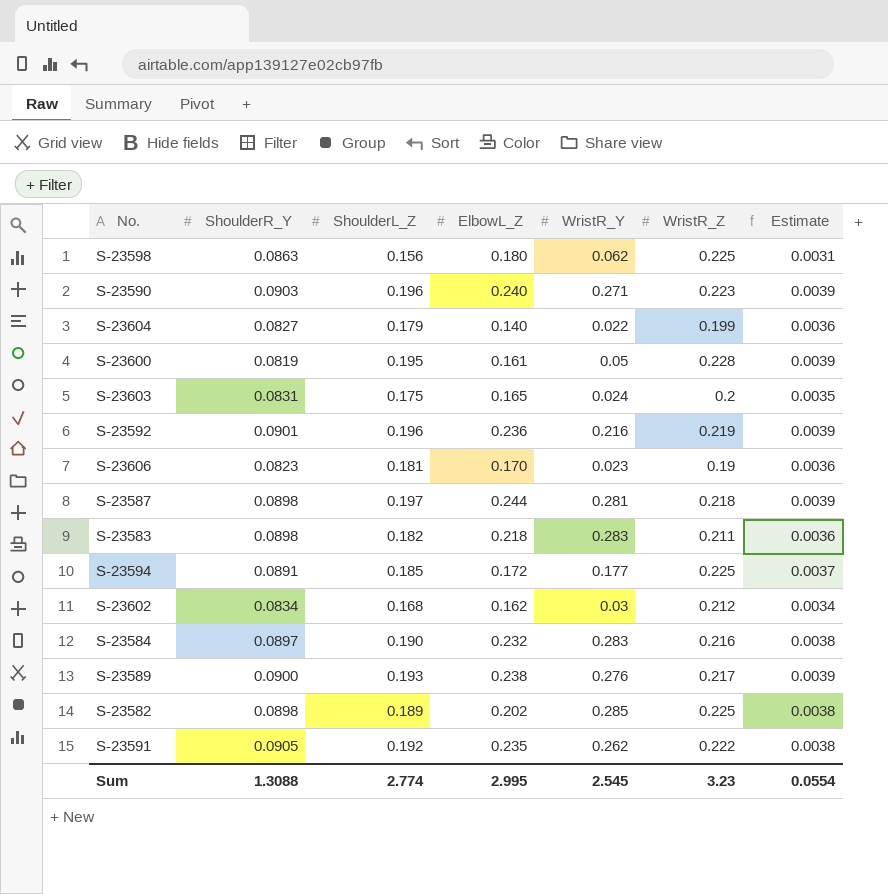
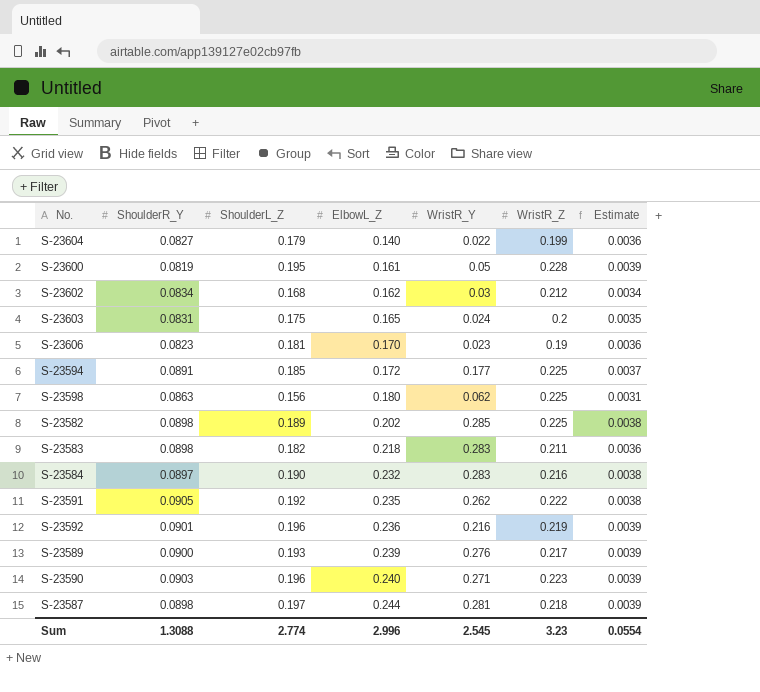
row order: none -> ElbowL_Z ascending
S-23589 | ElbowL_Z: 0.238 -> 0.239
Sum | ElbowL_Z: 2.995 -> 2.996

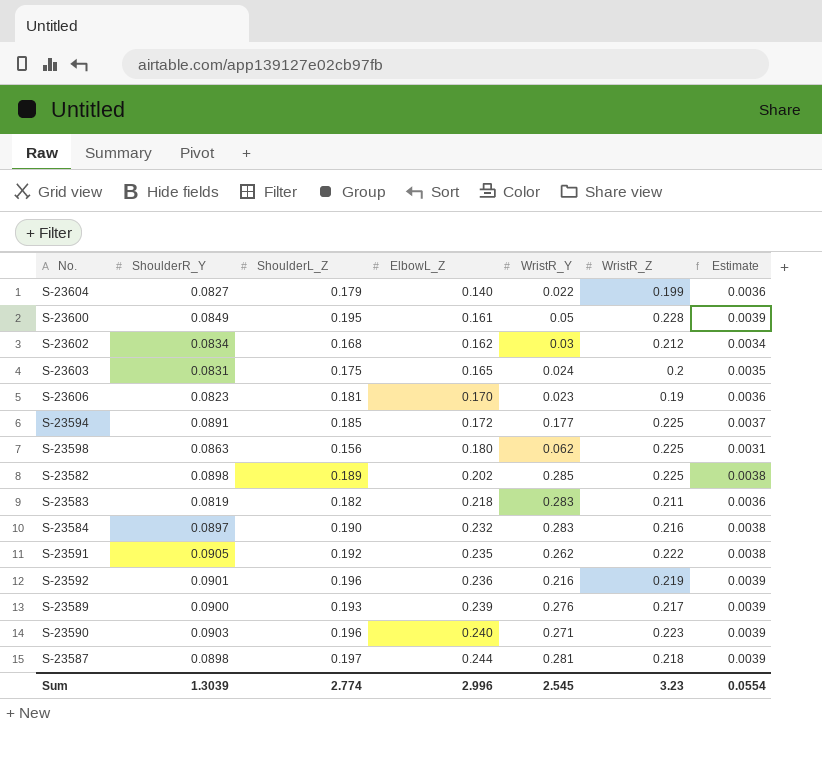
S-23600 | ShoulderR_Y: 0.0819 -> 0.0849
S-23583 | ShoulderR_Y: 0.0898 -> 0.0819
Sum | ShoulderR_Y: 1.3088 -> 1.3039

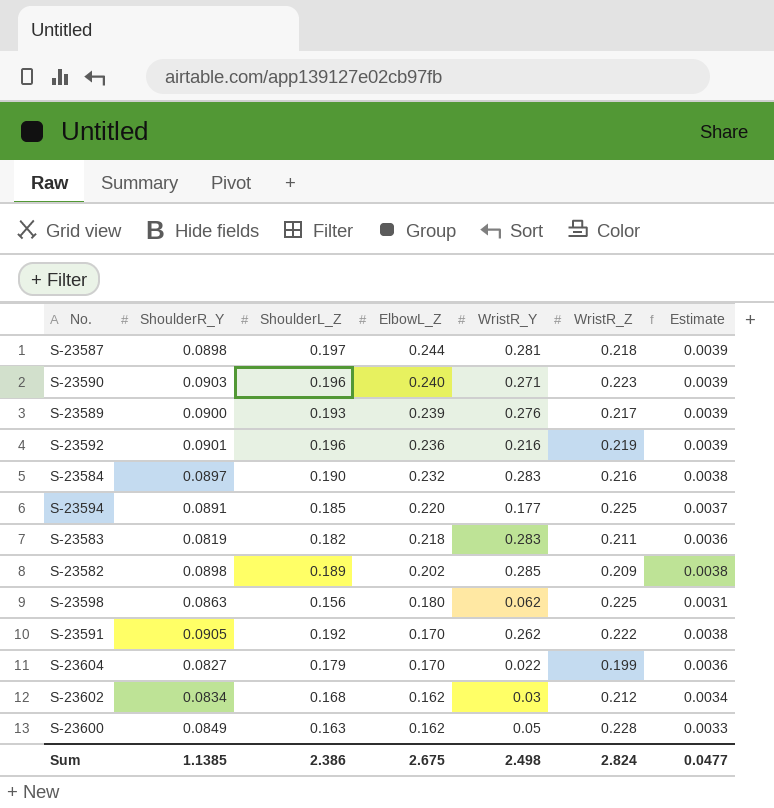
row order: ElbowL_Z ascending -> ElbowL_Z descending
row S-23603: 0.0831 | 0.175 | 0.165 | 0.024 | 0.2 | 0.0035 -> none
row S-23606: 0.0823 | 0.181 | 0.170 | 0.023 | 0.19 | 0.0036 -> none
S-23594 | ElbowL_Z: 0.172 -> 0.220
S-23582 | WristR_Z: 0.225 -> 0.209
S-23591 | ElbowL_Z: 0.235 -> 0.170
S-23604 | ElbowL_Z: 0.140 -> 0.170
S-23600 | ShoulderL_Z: 0.195 -> 0.163
S-23600 | ElbowL_Z: 0.161 -> 0.162
S-23600 | Estimate: 0.0039 -> 0.0033
Sum | ShoulderR_Y: 1.3039 -> 1.1385
Sum | ShoulderL_Z: 2.774 -> 2.386
Sum | ElbowL_Z: 2.996 -> 2.675
Sum | WristR_Y: 2.545 -> 2.498
Sum | WristR_Z: 3.23 -> 2.824
Sum | Estimate: 0.0554 -> 0.0477

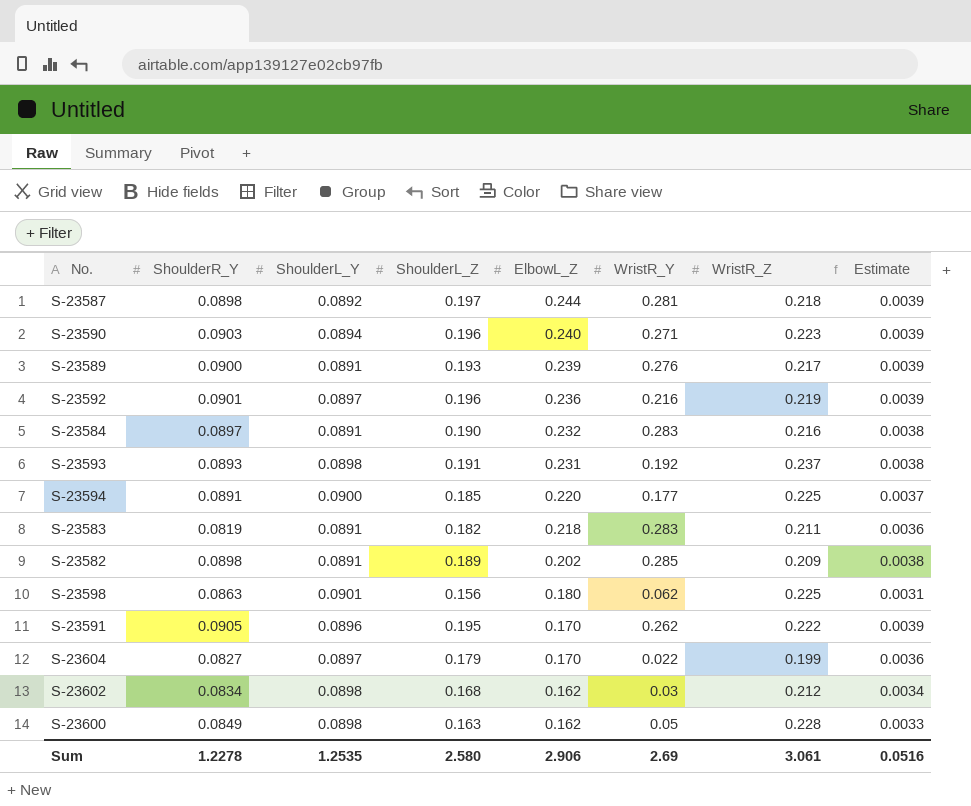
column ShoulderL_Y | position: none -> 3
row S-23593: none -> 0.0893 | 0.0898 | 0.191 | 0.231 | 0.192 | 0.237 | 0.0038
S-23591 | ShoulderL_Z: 0.192 -> 0.195
S-23591 | Estimate: 0.0038 -> 0.0039
Sum | ShoulderR_Y: 1.1385 -> 1.2278
Sum | ShoulderL_Z: 2.386 -> 2.580
Sum | ElbowL_Z: 2.675 -> 2.906
Sum | WristR_Y: 2.498 -> 2.69
Sum | WristR_Z: 2.824 -> 3.061
Sum | Estimate: 0.0477 -> 0.0516

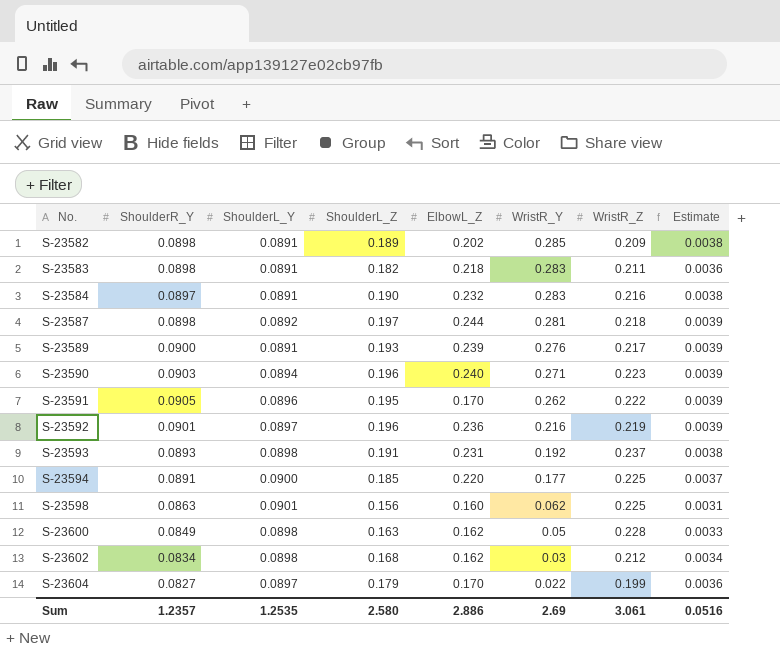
row order: ElbowL_Z descending -> No. ascending
S-23583 | ShoulderR_Y: 0.0819 -> 0.0898
S-23598 | ElbowL_Z: 0.180 -> 0.160
Sum | ShoulderR_Y: 1.2278 -> 1.2357
Sum | ElbowL_Z: 2.906 -> 2.886

